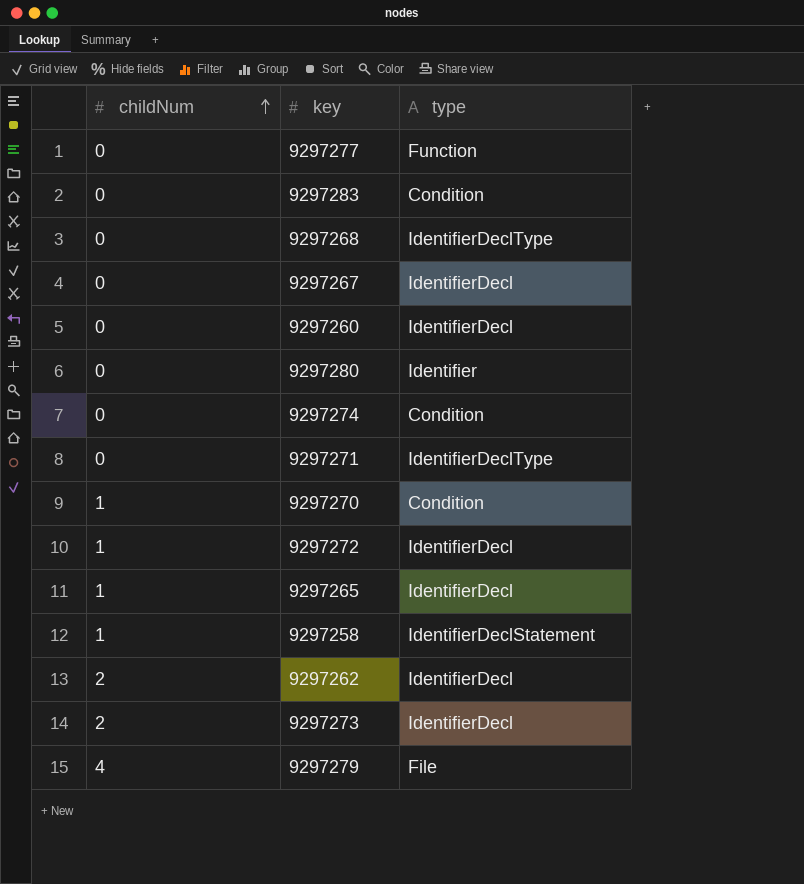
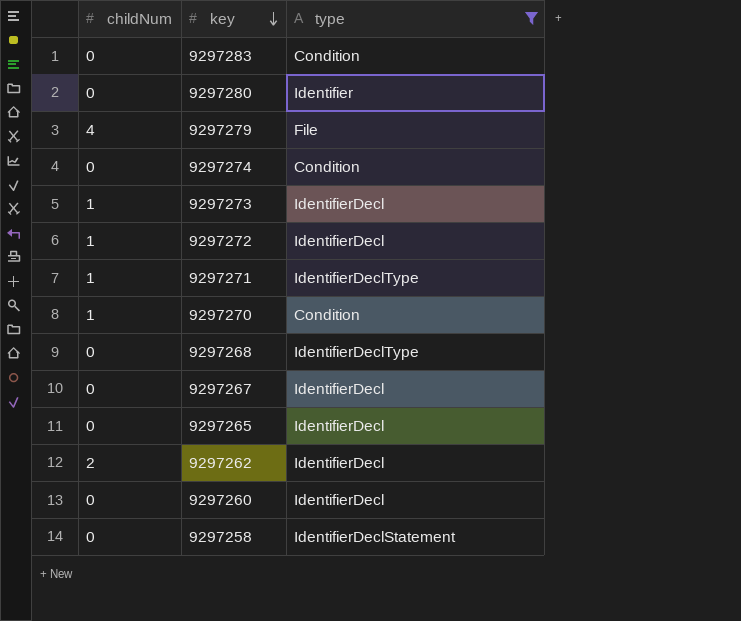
filter: none -> type != Function
row order: childNum ascending -> key descending
9297273 | childNum: 2 -> 1
9297271 | childNum: 0 -> 1
9297265 | childNum: 1 -> 0
9297258 | childNum: 1 -> 0

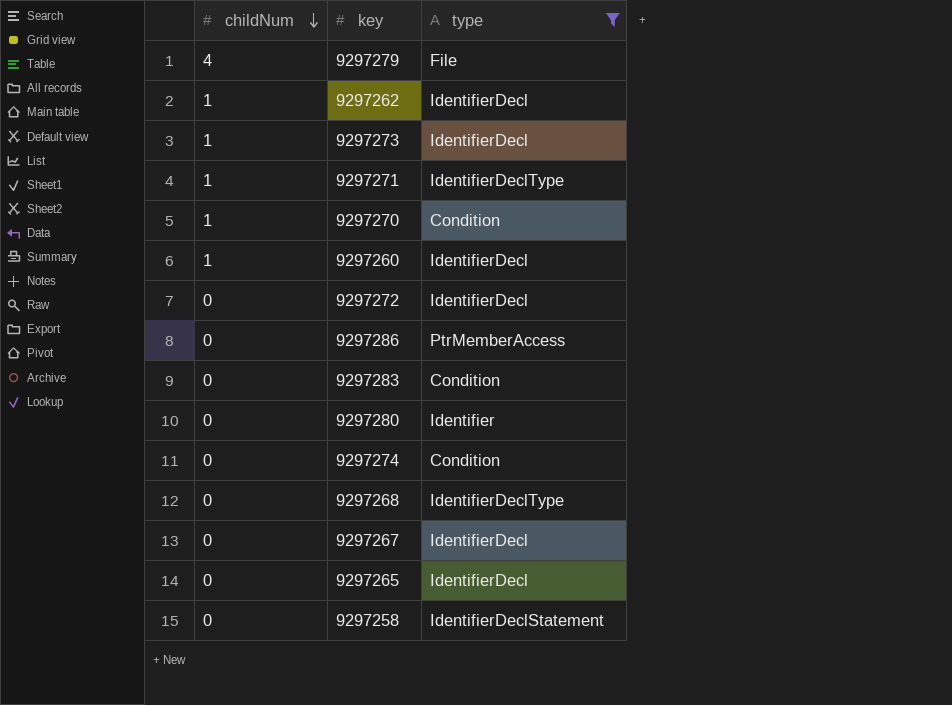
row order: key descending -> childNum descending
9297262 | childNum: 2 -> 1
9297260 | childNum: 0 -> 1
9297272 | childNum: 1 -> 0
row 9297286: none -> 0 | PtrMemberAccess

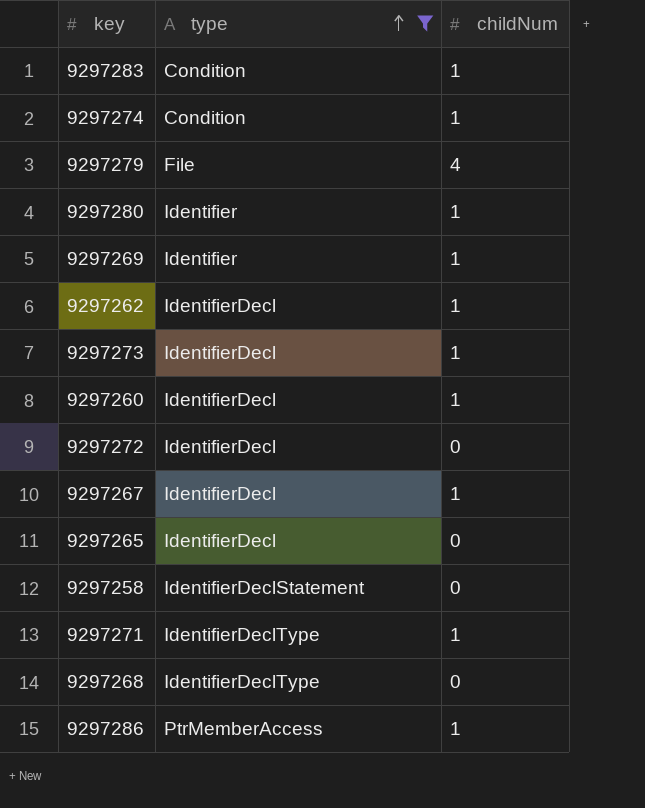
row order: childNum descending -> type ascending
column childNum | position: 1 -> 3
row 9297270: 1 | Condition -> none
9297283 | childNum: 0 -> 1
9297274 | childNum: 0 -> 1
9297280 | childNum: 0 -> 1
row 9297269: none -> Identifier | 1
9297267 | childNum: 0 -> 1
9297286 | childNum: 0 -> 1

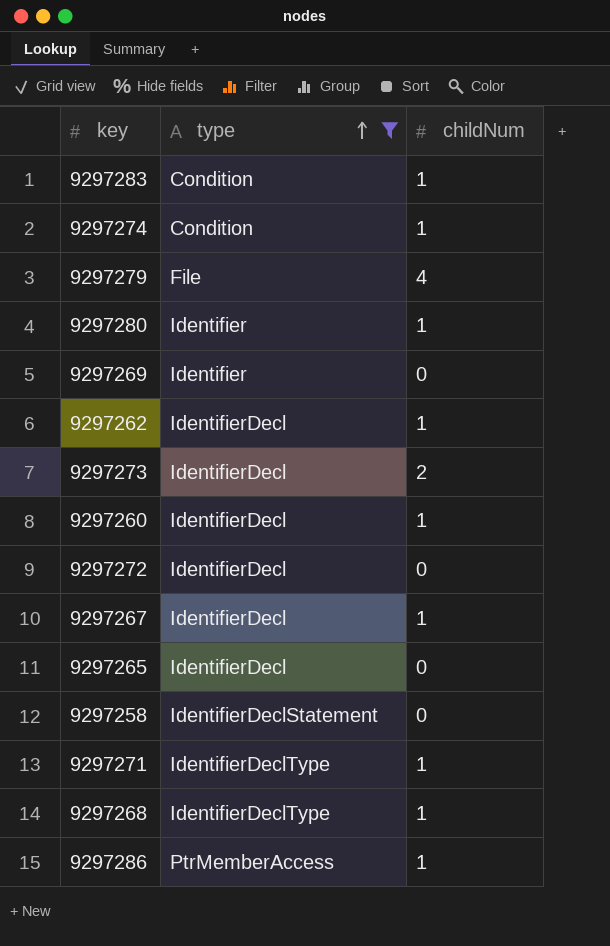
9297269 | childNum: 1 -> 0
9297273 | childNum: 1 -> 2
9297268 | childNum: 0 -> 1

